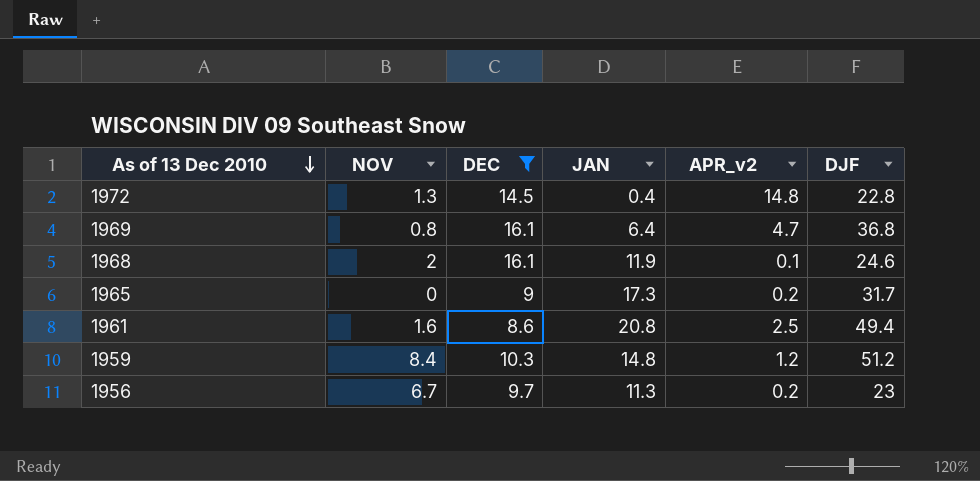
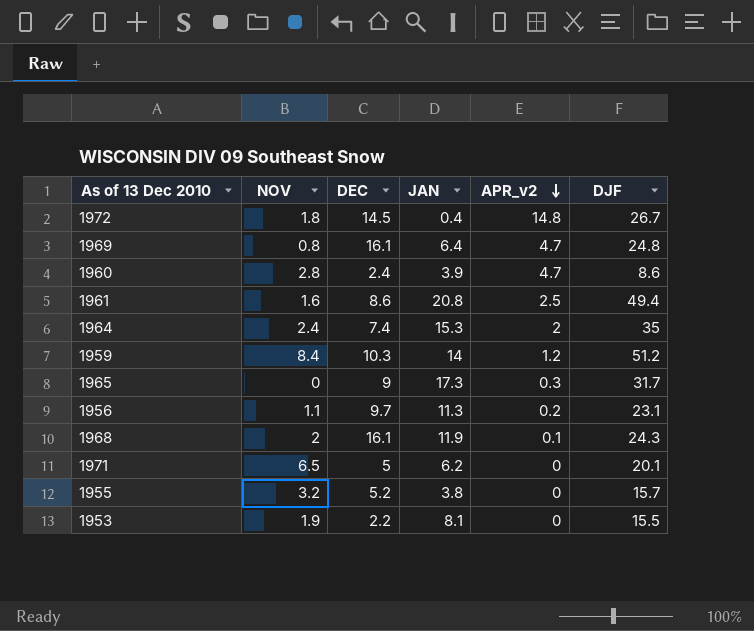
filter: DEC >= 8.6 -> none
row order: As of 13 Dec 2010 descending -> APR_v2 descending
1972 | NOV: 1.3 -> 1.8
1972 | DJF: 22.8 -> 26.7
1969 | DJF: 36.8 -> 24.8
1959 | JAN: 14.8 -> 14
1965 | APR_v2: 0.2 -> 0.3
1956 | NOV: 6.7 -> 1.1
1956 | DJF: 23 -> 23.1
1968 | DJF: 24.6 -> 24.3

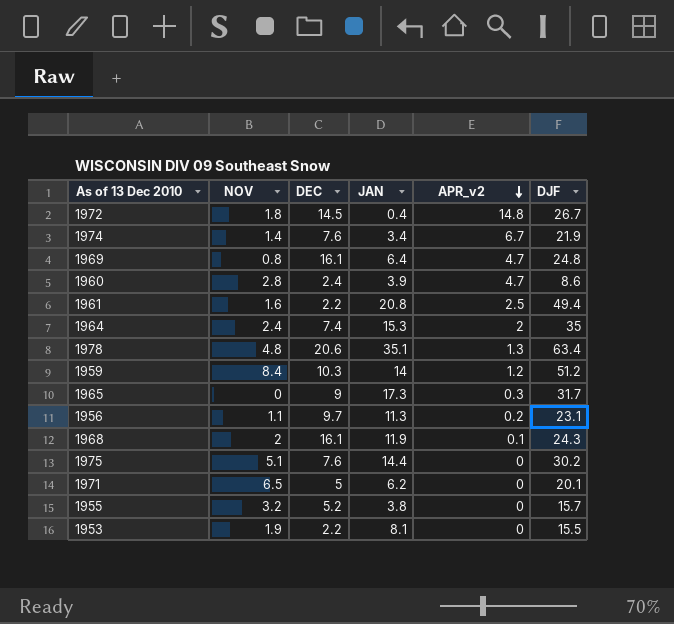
row 1974: none -> 1.4 | 7.6 | 3.4 | 6.7 | 21.9
1961 | DEC: 8.6 -> 2.2
row 1978: none -> 4.8 | 20.6 | 35.1 | 1.3 | 63.4
row 1975: none -> 5.1 | 7.6 | 14.4 | 0 | 30.2

